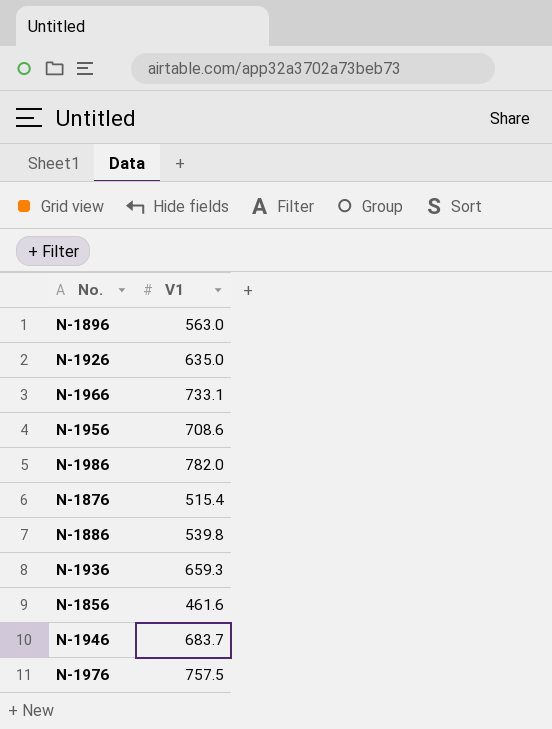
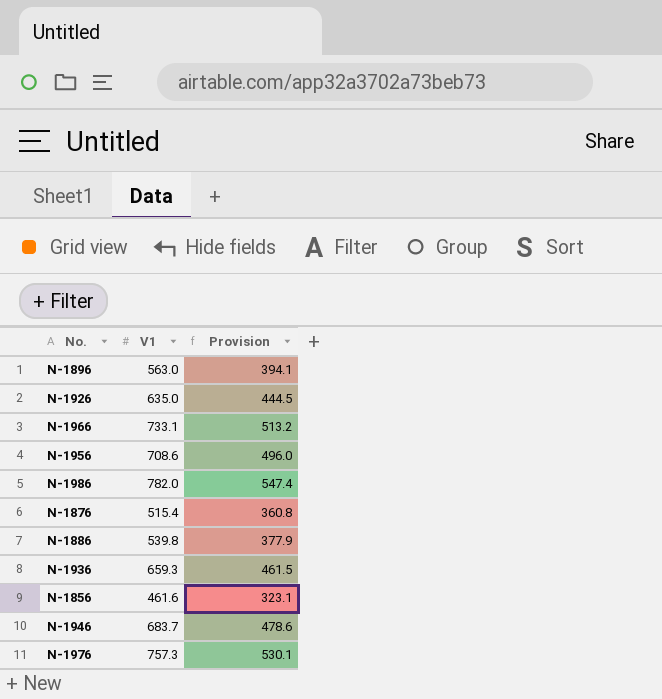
column Provision | formula: none -> [V1] * 0.7
N-1976 | V1: 757.5 -> 757.3

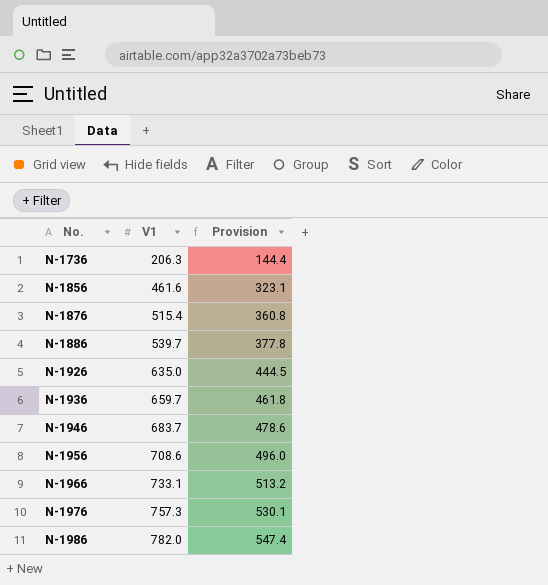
row order: none -> No. ascending
row N-1896: 563.0 | 394.1 -> none
row N-1736: none -> 206.3 | 144.4
N-1886 | V1: 539.8 -> 539.7
N-1886 | Provision: 377.9 -> 377.8
N-1936 | V1: 659.3 -> 659.7
N-1936 | Provision: 461.5 -> 461.8

